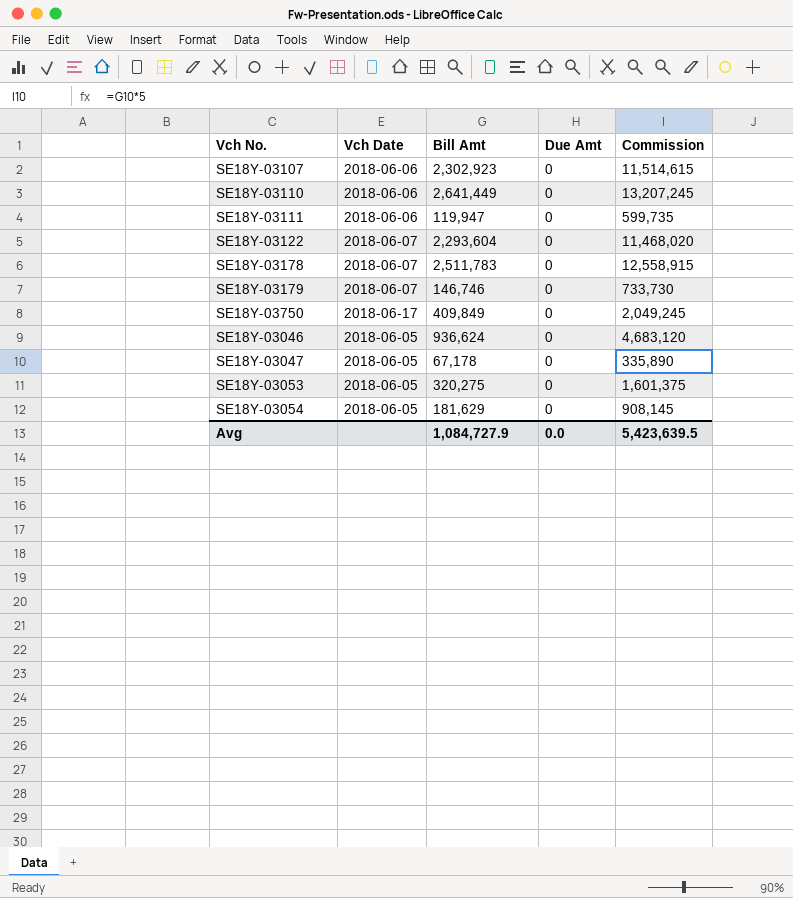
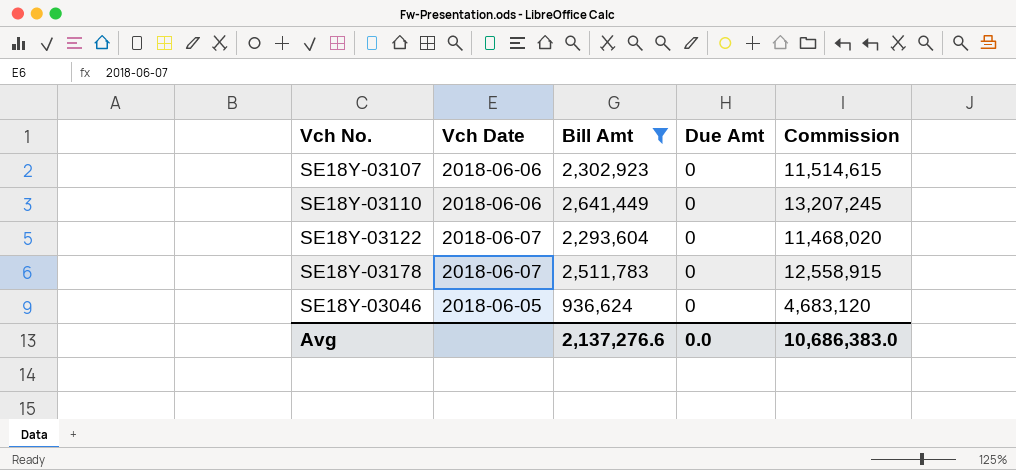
filter: none -> Bill Amt >= 936,624
Avg | Bill Amt: 1,084,727.9 -> 2,137,276.6
Avg | Commission: 5,423,639.5 -> 10,686,383.0

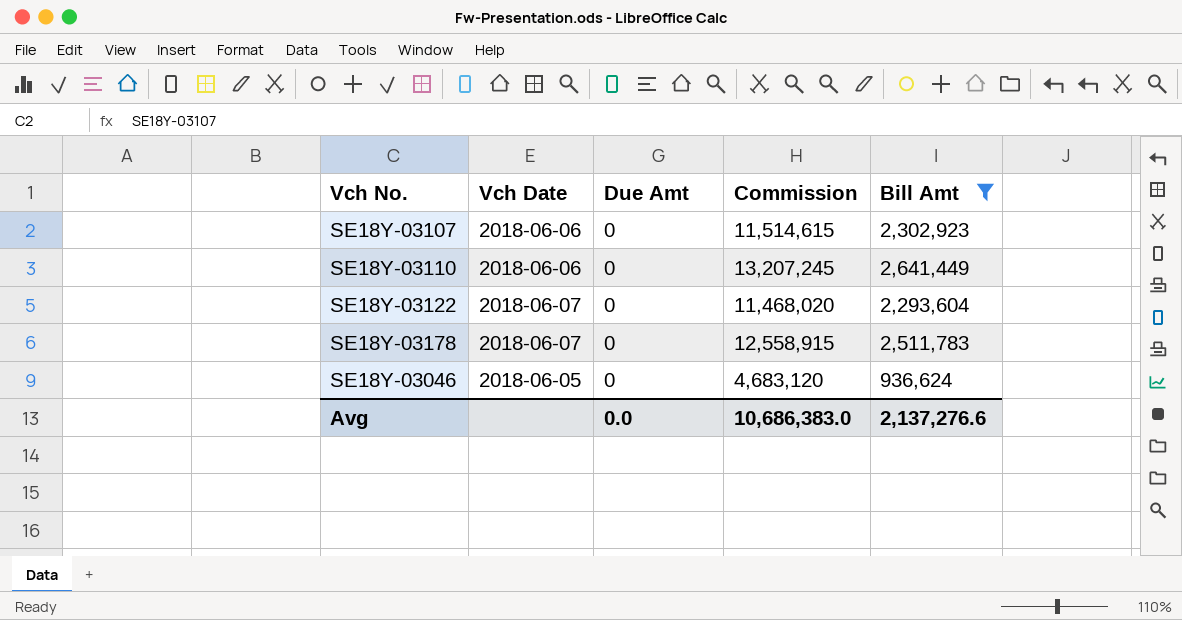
column Bill Amt | position: 3 -> 5

